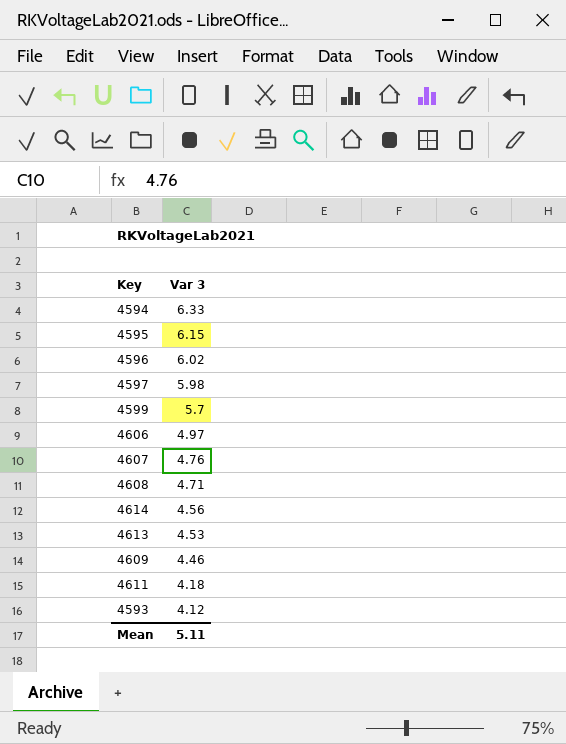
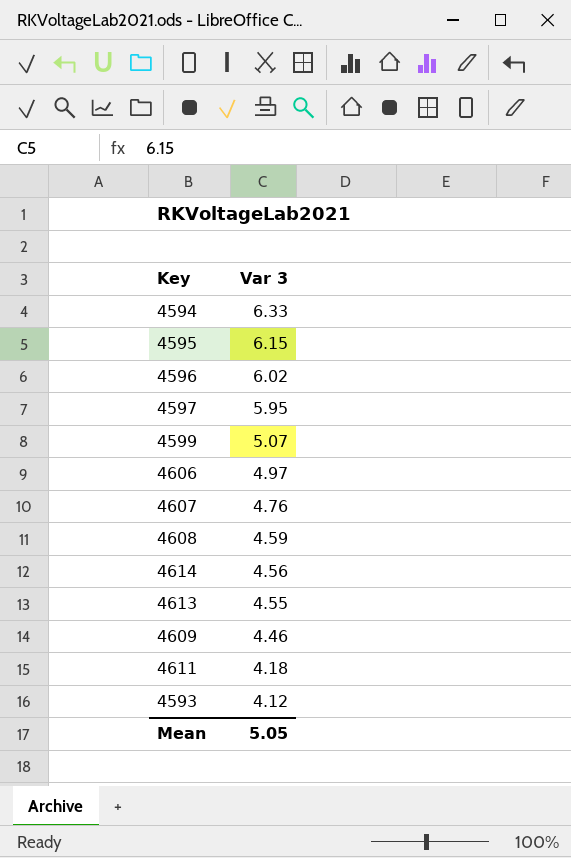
4597 | Var 3: 5.98 -> 5.95
4599 | Var 3: 5.7 -> 5.07
4608 | Var 3: 4.71 -> 4.59
4613 | Var 3: 4.53 -> 4.55
Mean | Var 3: 5.11 -> 5.05

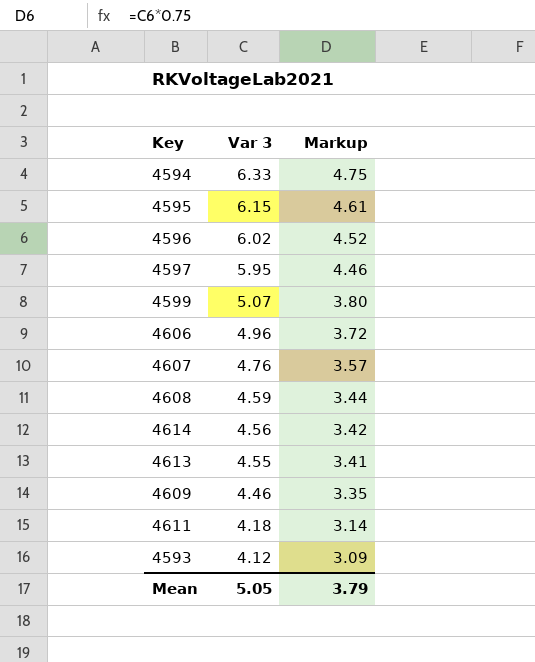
column Markup | formula: none -> [Var 3] * 0.75
4606 | Var 3: 4.97 -> 4.96

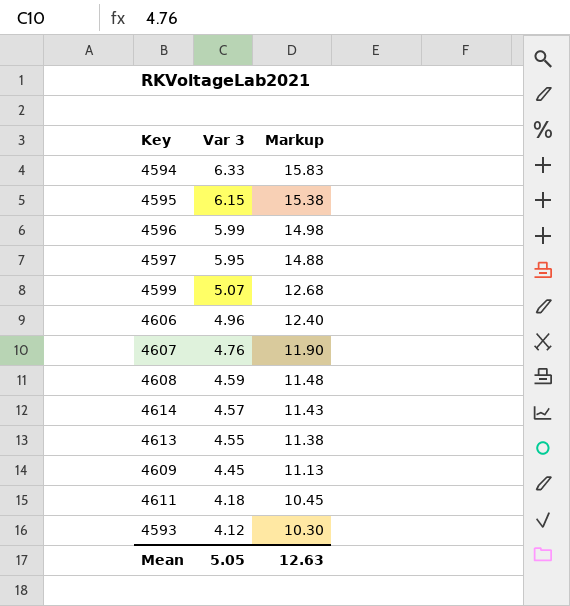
column Markup | formula: [Var 3] * 0.75 -> [Var 3] * 2.5
4596 | Var 3: 6.02 -> 5.99
4614 | Var 3: 4.56 -> 4.57
4609 | Var 3: 4.46 -> 4.45
Mean | Markup: 3.79 -> 12.63

